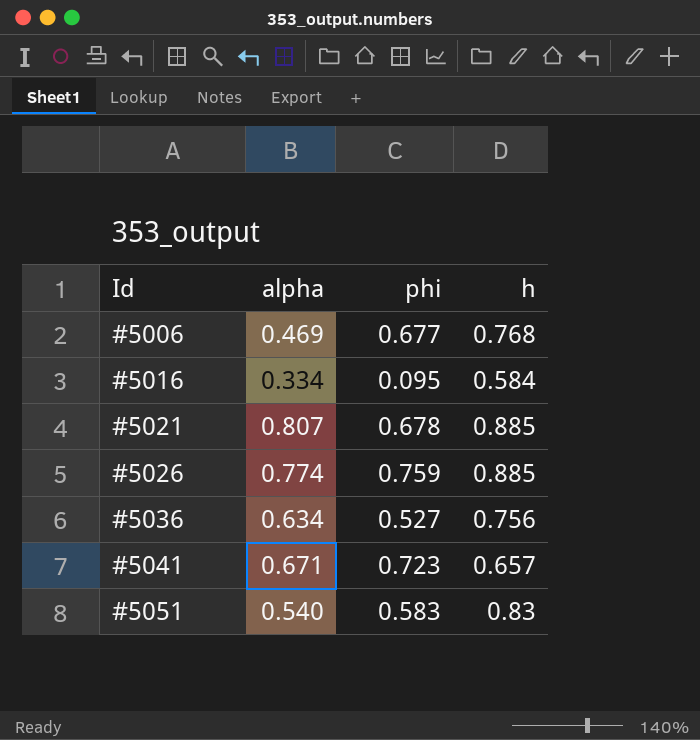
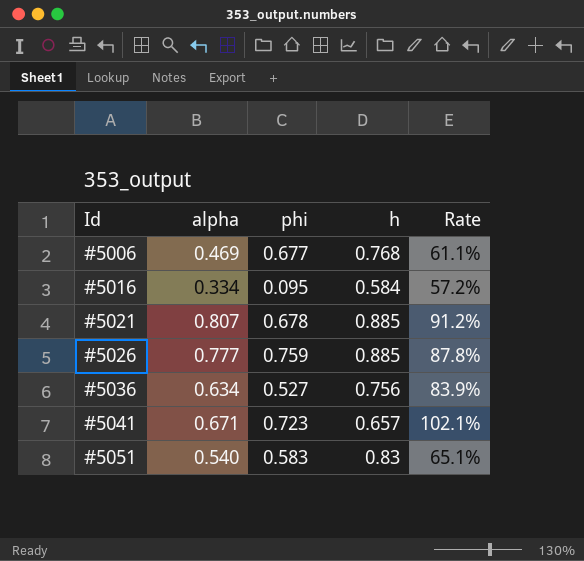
column Rate | formula: none -> [alpha] / [h]
#5026 | alpha: 0.774 -> 0.777

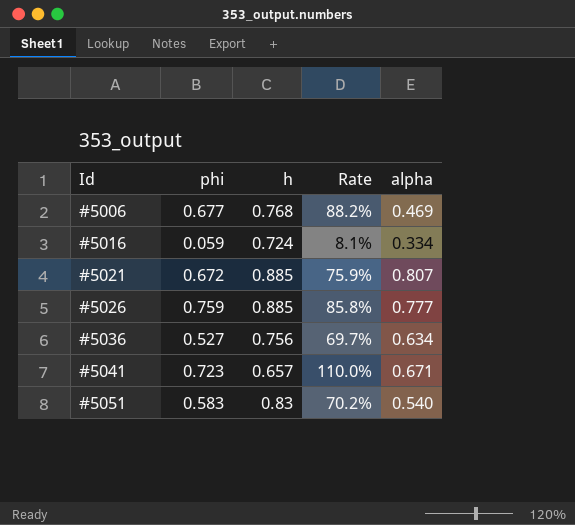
column Rate | formula: [alpha] / [h] -> [phi] / [h]
column alpha | position: 2 -> 5
#5016 | phi: 0.095 -> 0.059
#5016 | h: 0.584 -> 0.724
#5021 | phi: 0.678 -> 0.672

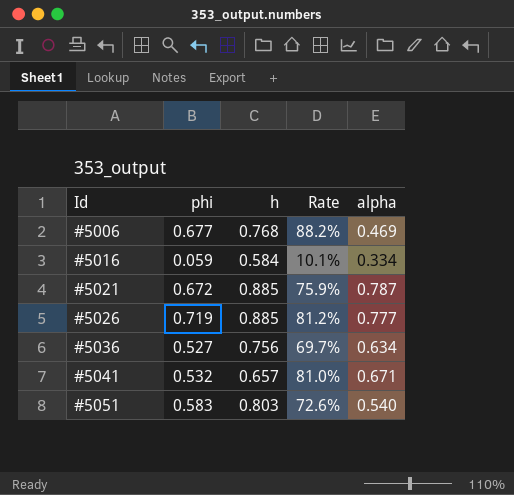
#5016 | h: 0.724 -> 0.584
#5016 | Rate: 8.1% -> 10.1%
#5021 | alpha: 0.807 -> 0.787
#5026 | phi: 0.759 -> 0.719
#5026 | Rate: 85.8% -> 81.2%
#5041 | phi: 0.723 -> 0.532
#5041 | Rate: 110.0% -> 81.0%
#5051 | h: 0.83 -> 0.803
#5051 | Rate: 70.2% -> 72.6%

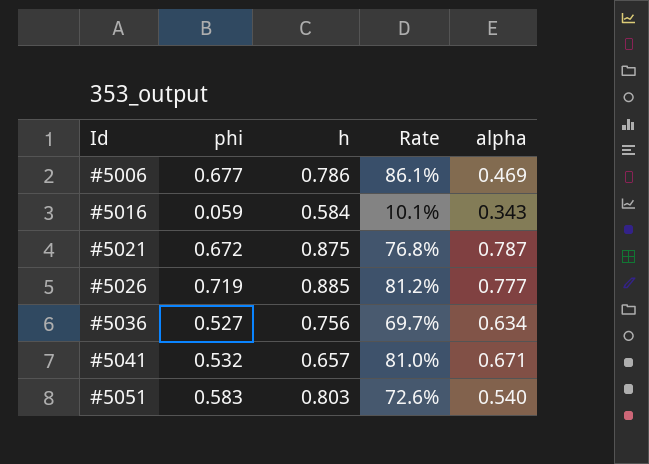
#5006 | h: 0.768 -> 0.786
#5006 | Rate: 88.2% -> 86.1%
#5016 | alpha: 0.334 -> 0.343
#5021 | h: 0.885 -> 0.875
#5021 | Rate: 75.9% -> 76.8%

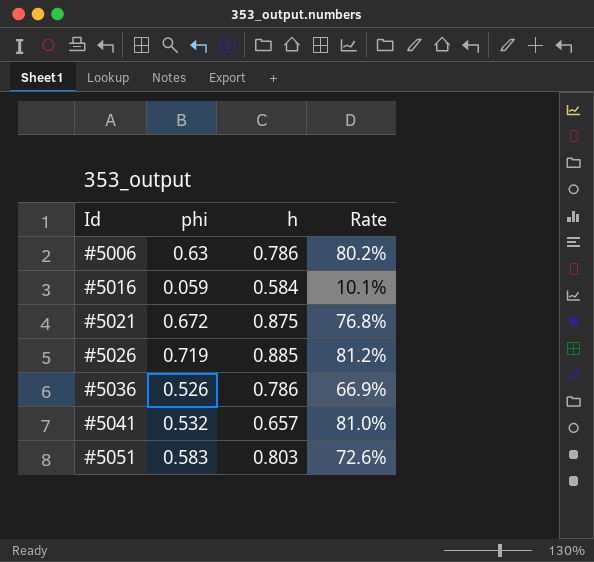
column alpha | position: 5 -> none
#5006 | phi: 0.677 -> 0.63
#5006 | Rate: 86.1% -> 80.2%
#5036 | phi: 0.527 -> 0.526
#5036 | h: 0.756 -> 0.786
#5036 | Rate: 69.7% -> 66.9%

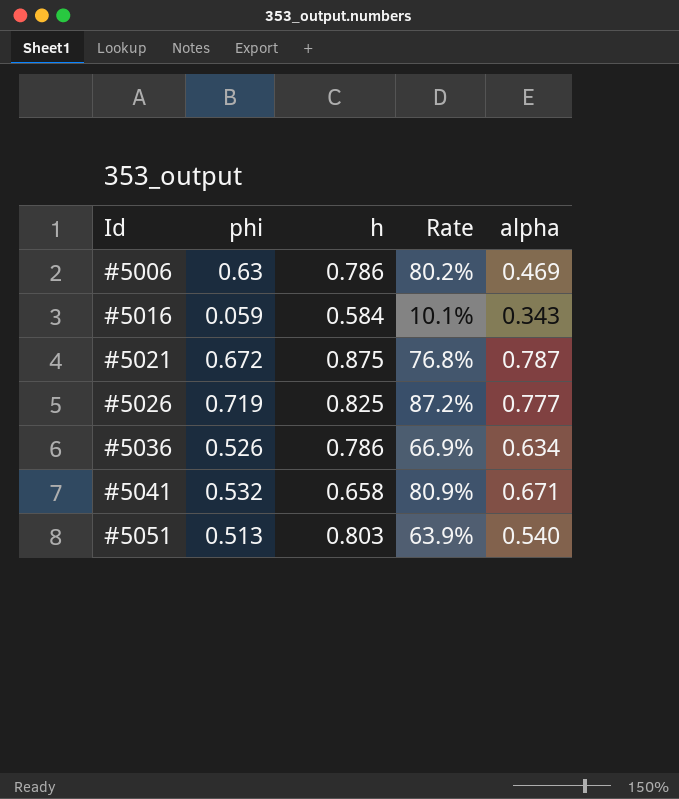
column alpha | position: none -> 5
#5026 | h: 0.885 -> 0.825
#5026 | Rate: 81.2% -> 87.2%
#5041 | h: 0.657 -> 0.658
#5041 | Rate: 81.0% -> 80.9%
#5051 | phi: 0.583 -> 0.513
#5051 | Rate: 72.6% -> 63.9%

